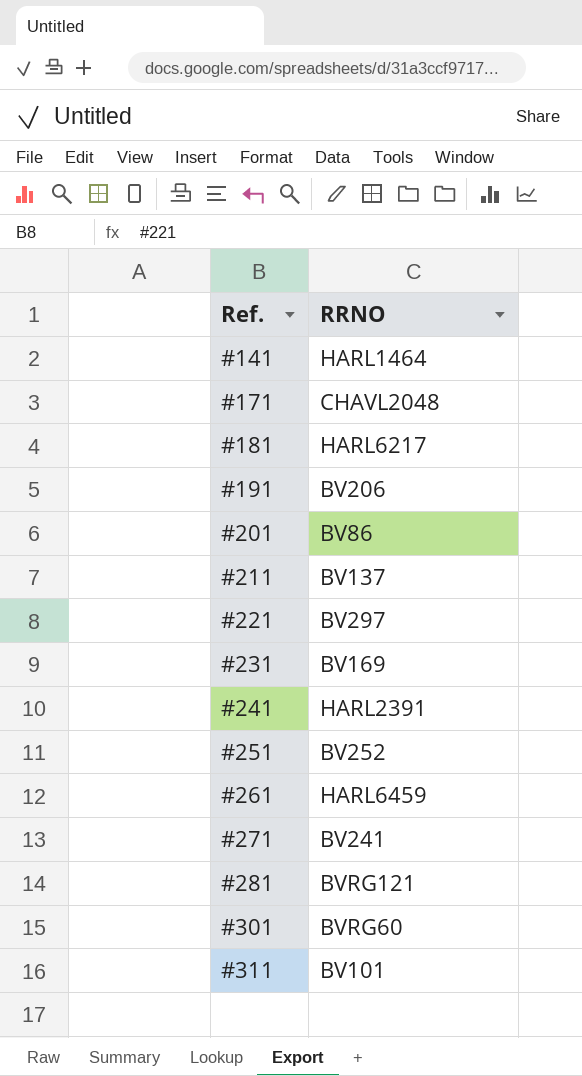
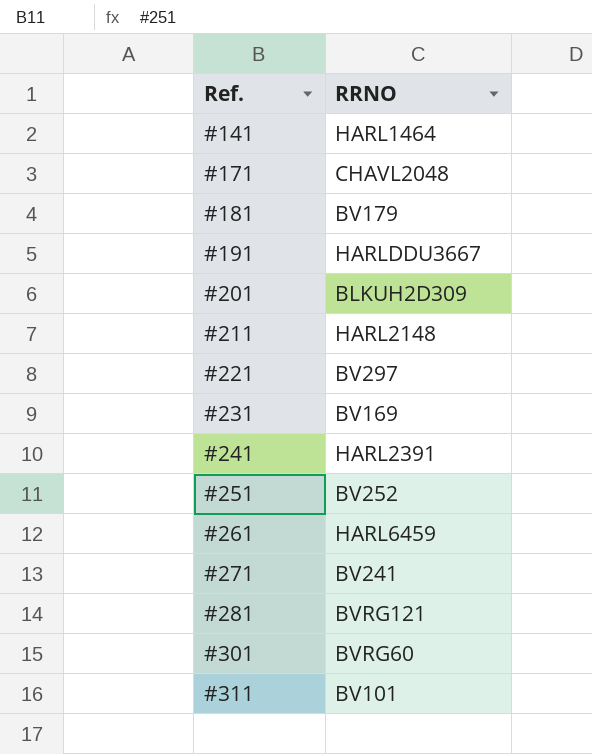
#181 | RRNO: HARL6217 -> BV179
#191 | RRNO: BV206 -> HARLDDU3667
#201 | RRNO: BV86 -> BLKUH2D309
#211 | RRNO: BV137 -> HARL2148

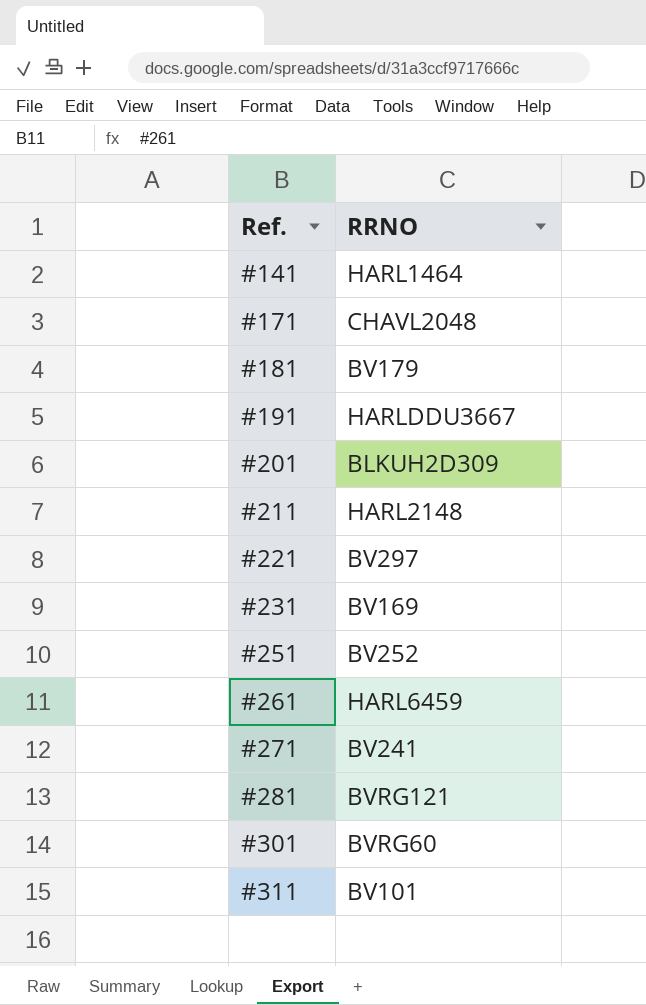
row #241: HARL2391 -> none

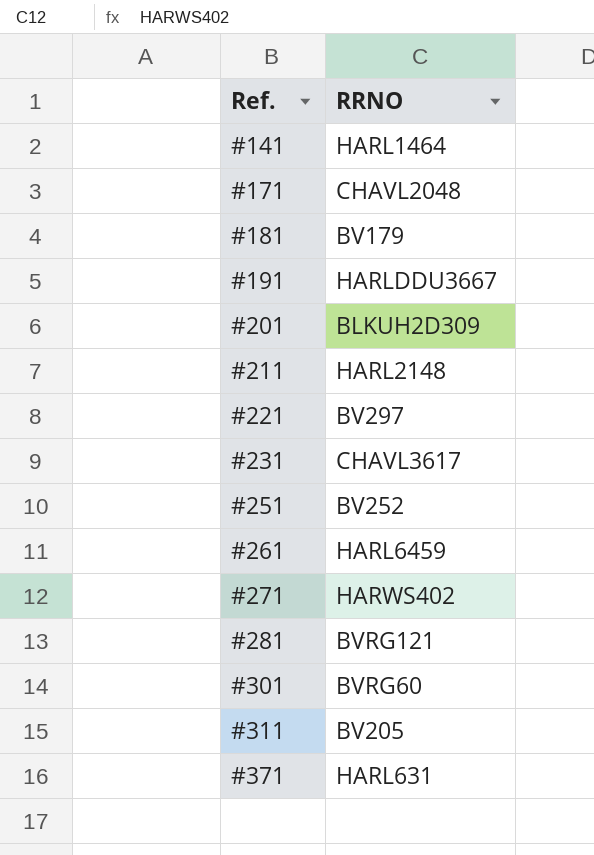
#231 | RRNO: BV169 -> CHAVL3617
#271 | RRNO: BV241 -> HARWS402
#311 | RRNO: BV101 -> BV205
row #371: none -> HARL631

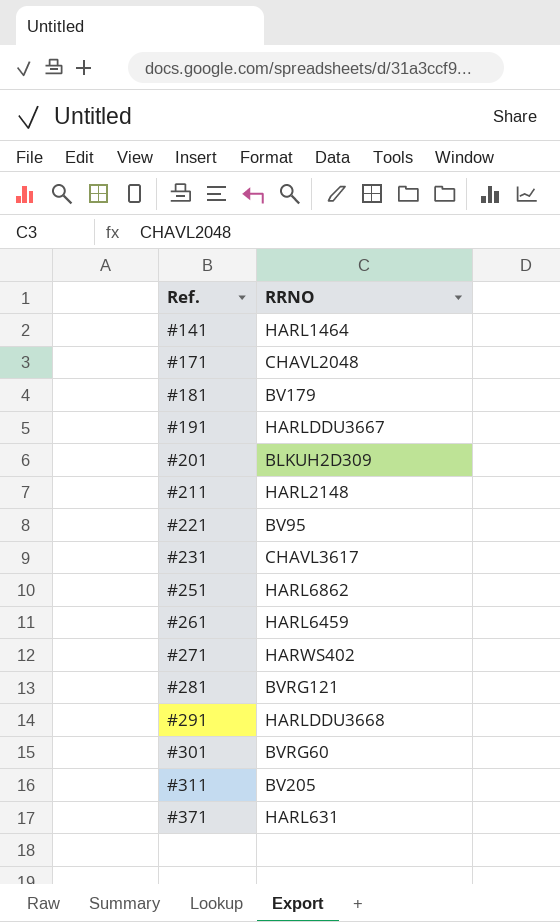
#221 | RRNO: BV297 -> BV95
#251 | RRNO: BV252 -> HARL6862
row #291: none -> HARLDDU3668

